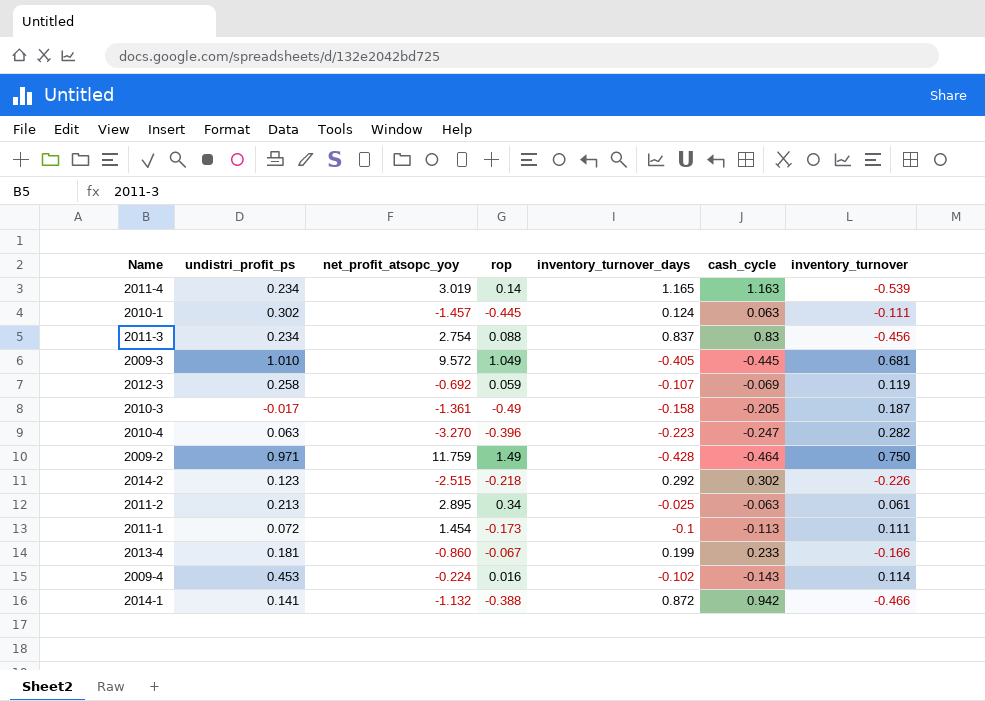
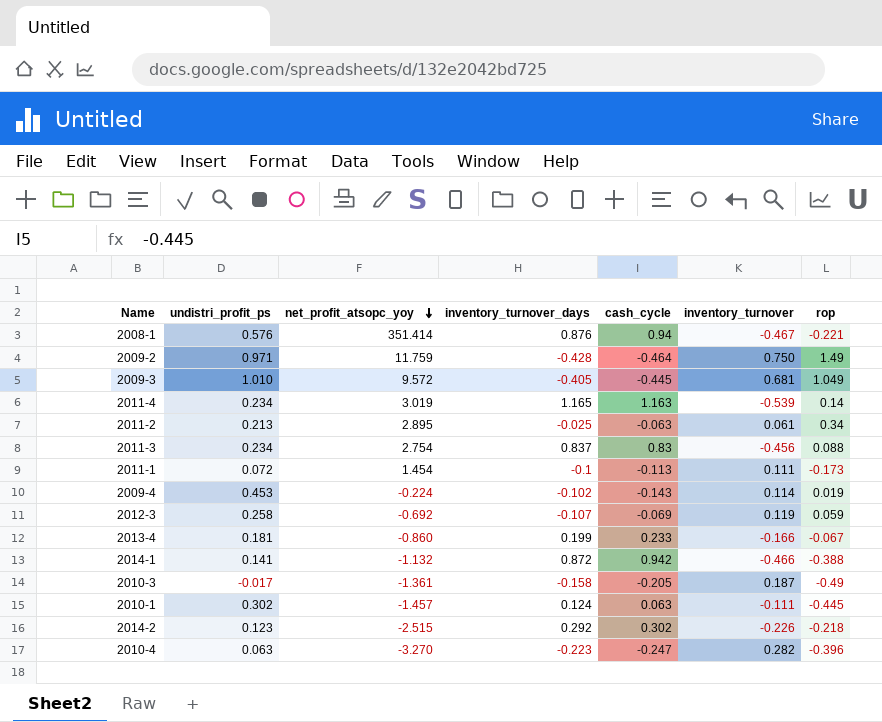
row order: none -> net_profit_atsopc_yoy descending
column rop | position: 4 -> 7
row 2008-1: none -> 0.576 | 351.414 | 0.876 | 0.94 | -0.467 | -0.221
2009-4 | rop: 0.016 -> 0.019

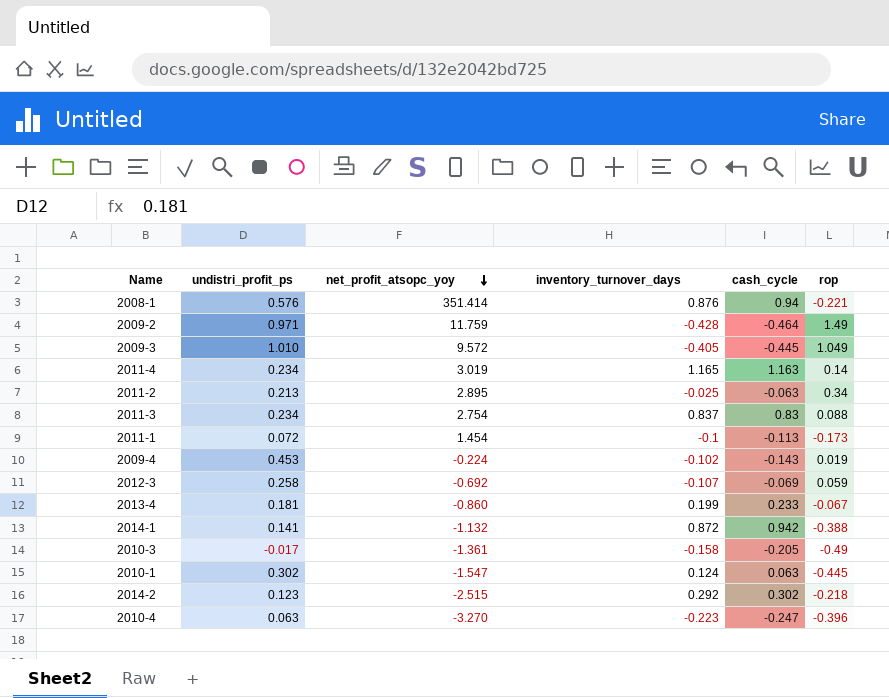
column inventory_turnover | position: 6 -> none
2010-1 | net_profit_atsopc_yoy: -1.457 -> -1.547

